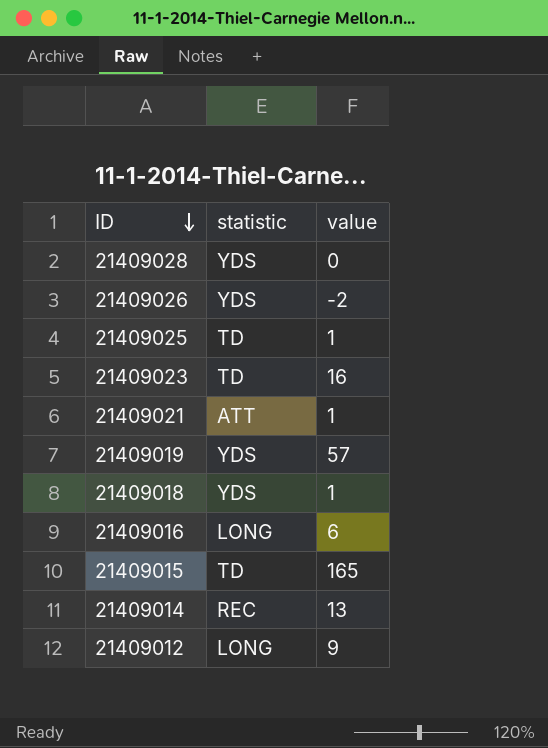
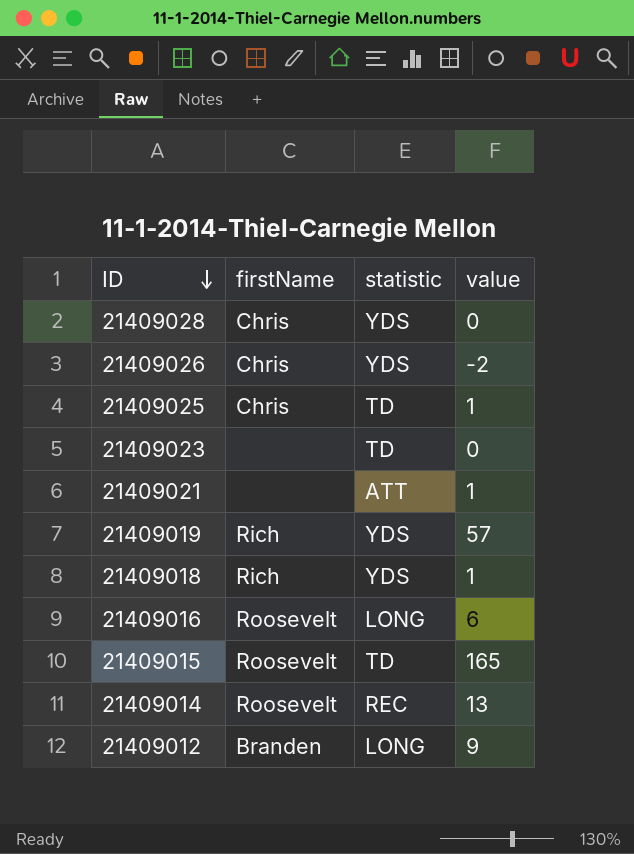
column firstName | position: none -> 2
21409023 | value: 16 -> 0

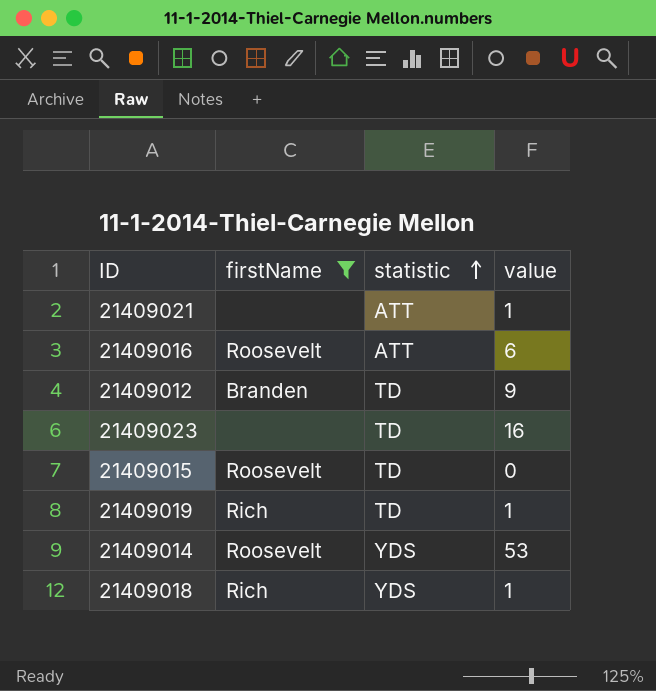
filter: none -> firstName != Chris
row order: ID descending -> statistic ascending
21409016 | statistic: LONG -> ATT
21409012 | statistic: LONG -> TD
21409023 | value: 0 -> 16
21409015 | value: 165 -> 0
21409019 | statistic: YDS -> TD
21409019 | value: 57 -> 1
21409014 | statistic: REC -> YDS
21409014 | value: 13 -> 53

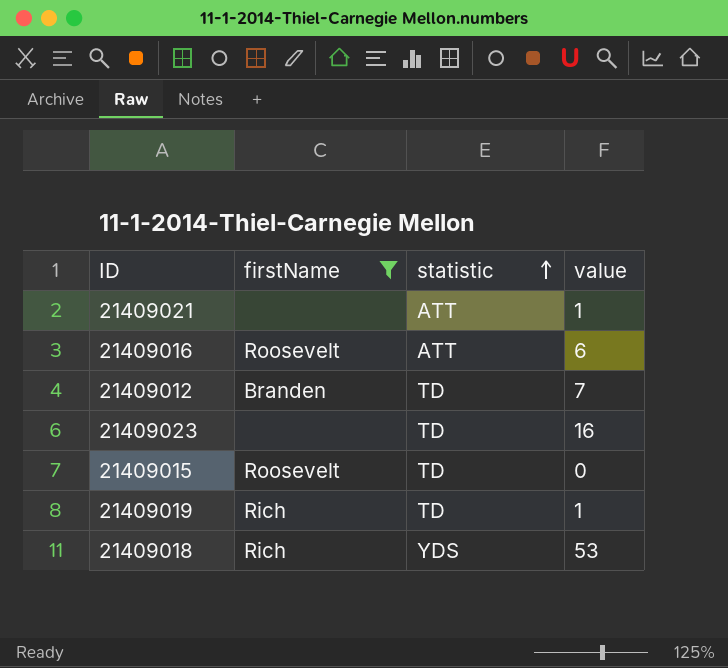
row 21409014: Roosevelt | YDS | 53 -> none
21409012 | value: 9 -> 7
21409018 | value: 1 -> 53

